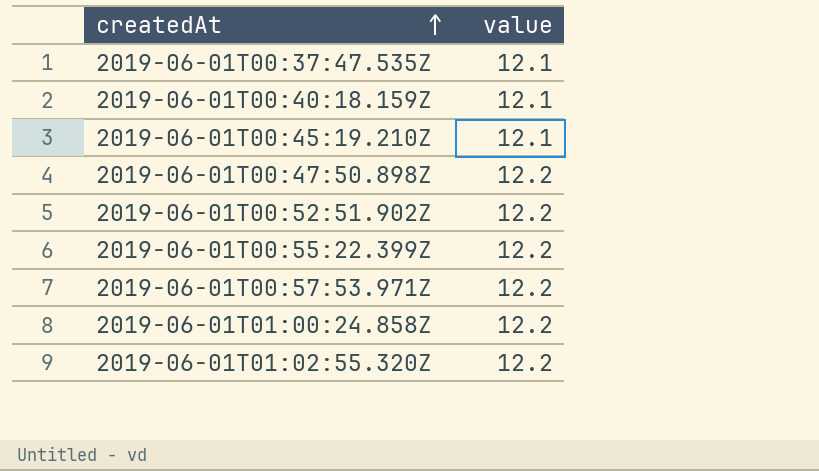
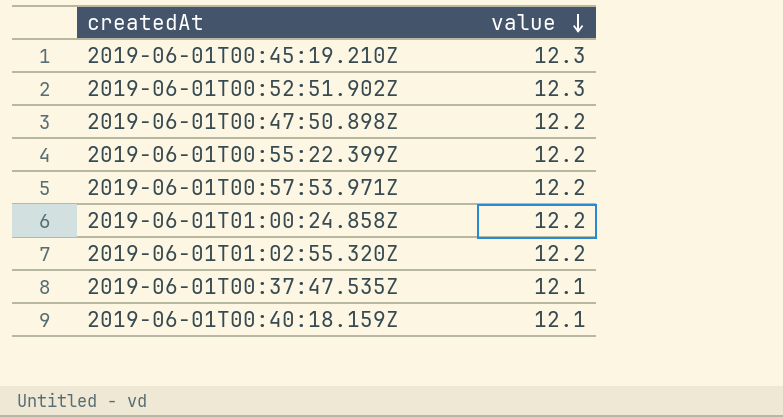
row order: createdAt ascending -> value descending
2019-06-01T00:45:19.210Z | value: 12.1 -> 12.3
2019-06-01T00:52:51.902Z | value: 12.2 -> 12.3

